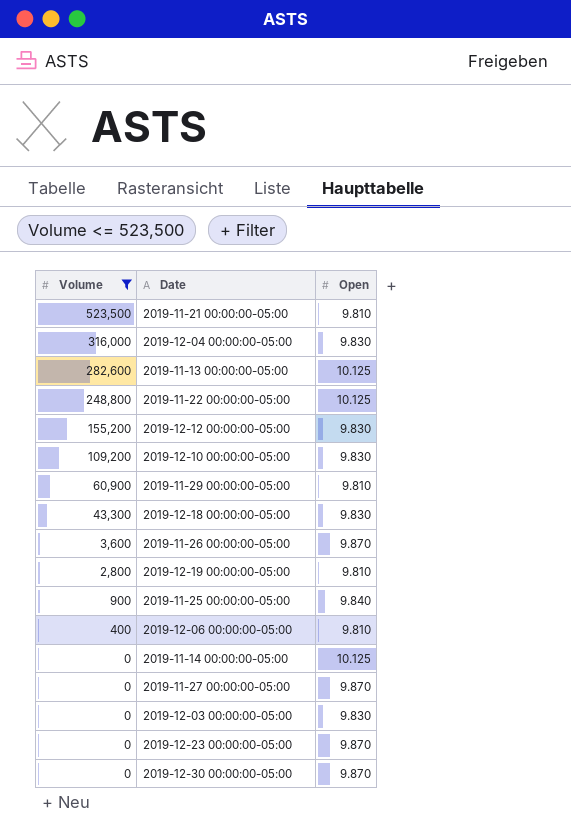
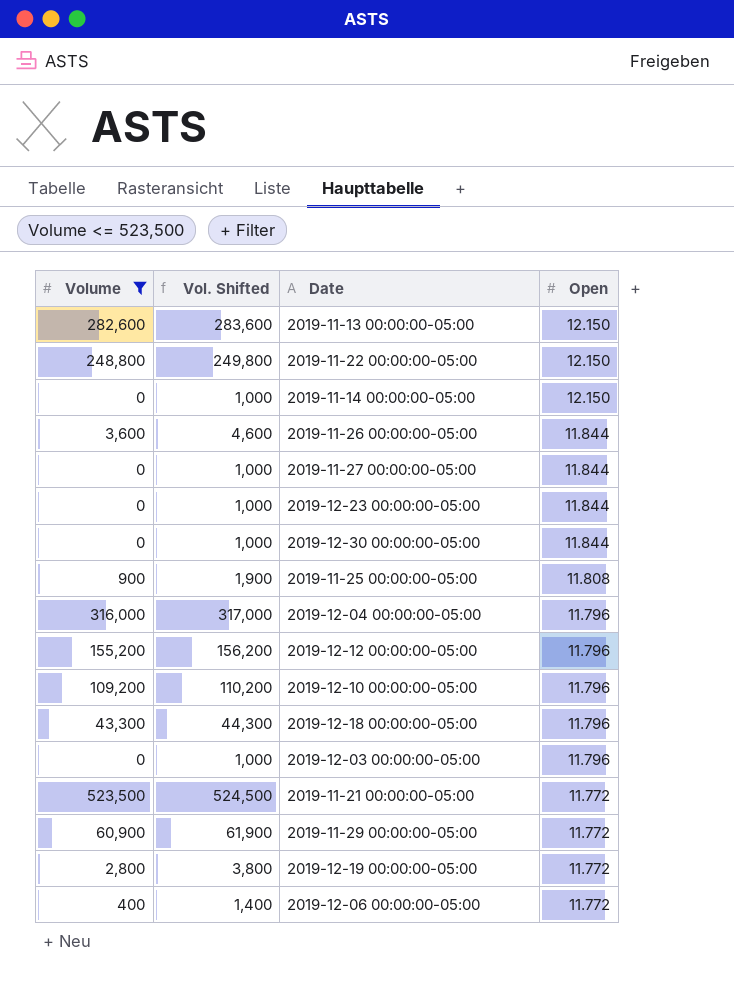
row order: Volume descending -> Open descending
column Vol. Shifted | formula: none -> [Volume] + 1000
2019-11-13 00:00:00-05:00 | Open: 10.125 -> 12.150
2019-11-22 00:00:00-05:00 | Open: 10.125 -> 12.150
2019-11-14 00:00:00-05:00 | Open: 10.125 -> 12.150
2019-11-26 00:00:00-05:00 | Open: 9.870 -> 11.844
2019-11-27 00:00:00-05:00 | Open: 9.870 -> 11.844
2019-12-23 00:00:00-05:00 | Open: 9.870 -> 11.844
2019-12-30 00:00:00-05:00 | Open: 9.870 -> 11.844
2019-11-25 00:00:00-05:00 | Open: 9.840 -> 11.808
2019-12-04 00:00:00-05:00 | Open: 9.830 -> 11.796
2019-12-12 00:00:00-05:00 | Open: 9.830 -> 11.796
2019-12-10 00:00:00-05:00 | Open: 9.830 -> 11.796
2019-12-18 00:00:00-05:00 | Open: 9.830 -> 11.796
2019-12-03 00:00:00-05:00 | Open: 9.830 -> 11.796
2019-11-21 00:00:00-05:00 | Open: 9.810 -> 11.772
2019-11-29 00:00:00-05:00 | Open: 9.810 -> 11.772
2019-12-19 00:00:00-05:00 | Open: 9.810 -> 11.772
2019-12-06 00:00:00-05:00 | Open: 9.810 -> 11.772

